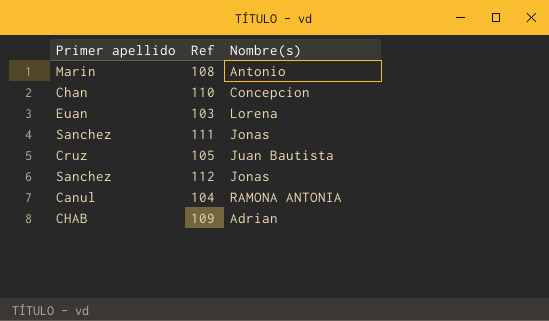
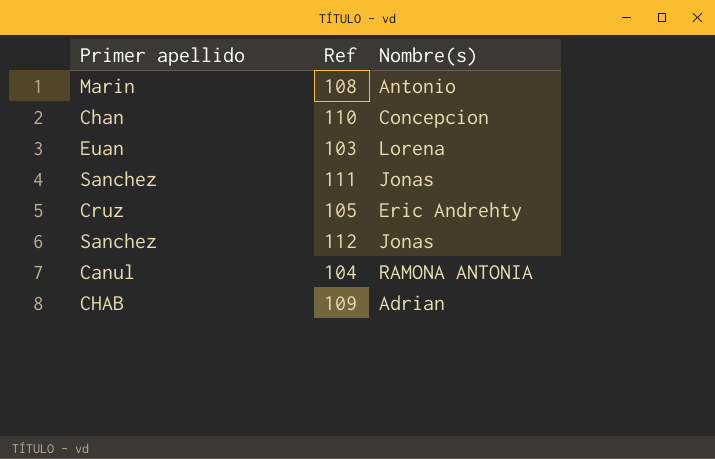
105 | Nombre(s): Juan Bautista -> Eric Andrehty

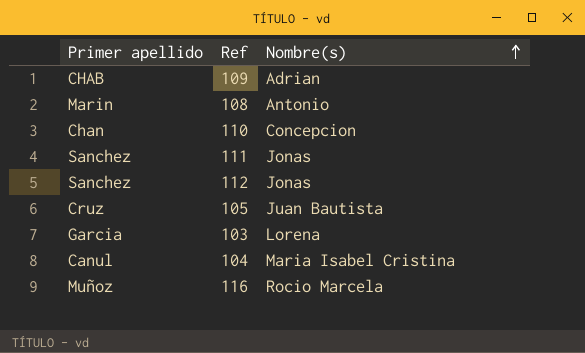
row order: none -> Nombre(s) ascending
105 | Nombre(s): Eric Andrehty -> Juan Bautista
103 | Primer apellido: Euan -> Garcia
104 | Nombre(s): RAMONA ANTONIA -> Maria Isabel Cristina
row 116: none -> Muñoz | Rocio Marcela

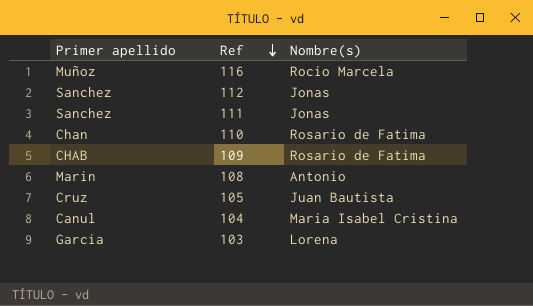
row order: Nombre(s) ascending -> Ref descending
110 | Nombre(s): Concepcion -> Rosario de Fatima
109 | Nombre(s): Adrian -> Rosario de Fatima

